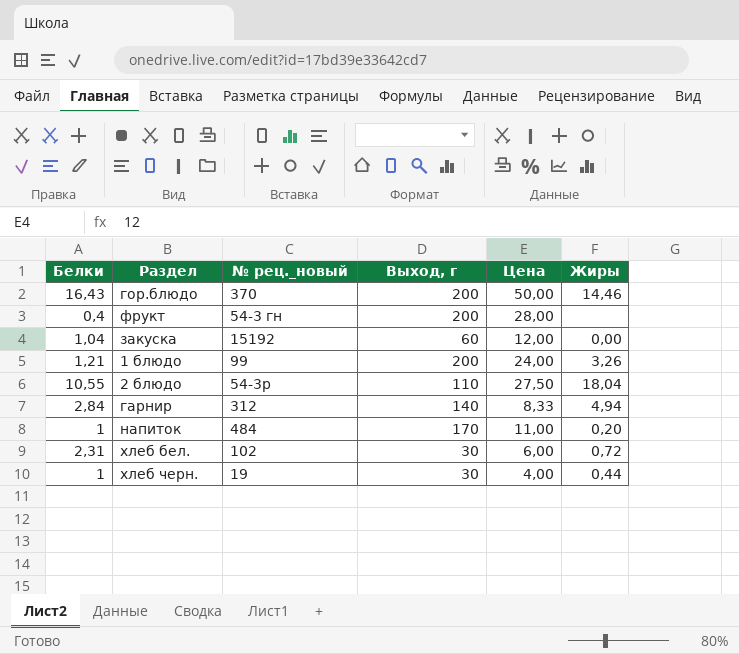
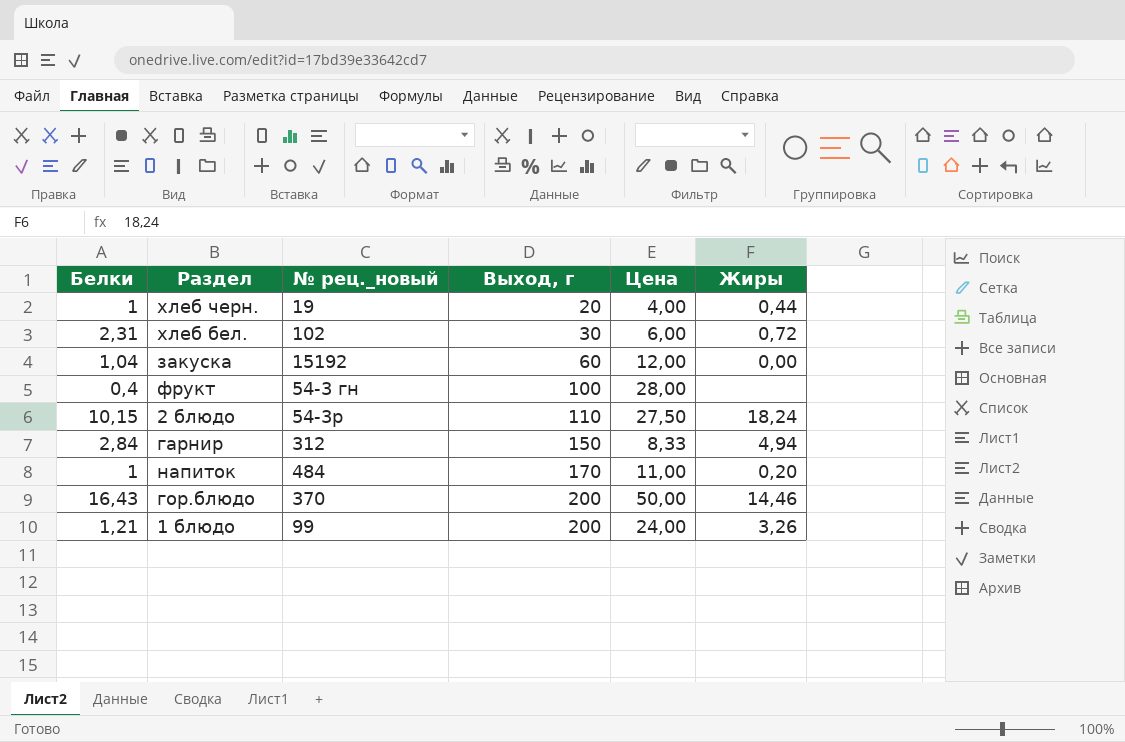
row order: none -> Выход, г ascending
хлеб черн. | Выход, г: 30 -> 20
фрукт | Выход, г: 200 -> 100
2 блюдо | Белки: 10,55 -> 10,15
2 блюдо | Жиры: 18,04 -> 18,24
гарнир | Выход, г: 140 -> 150

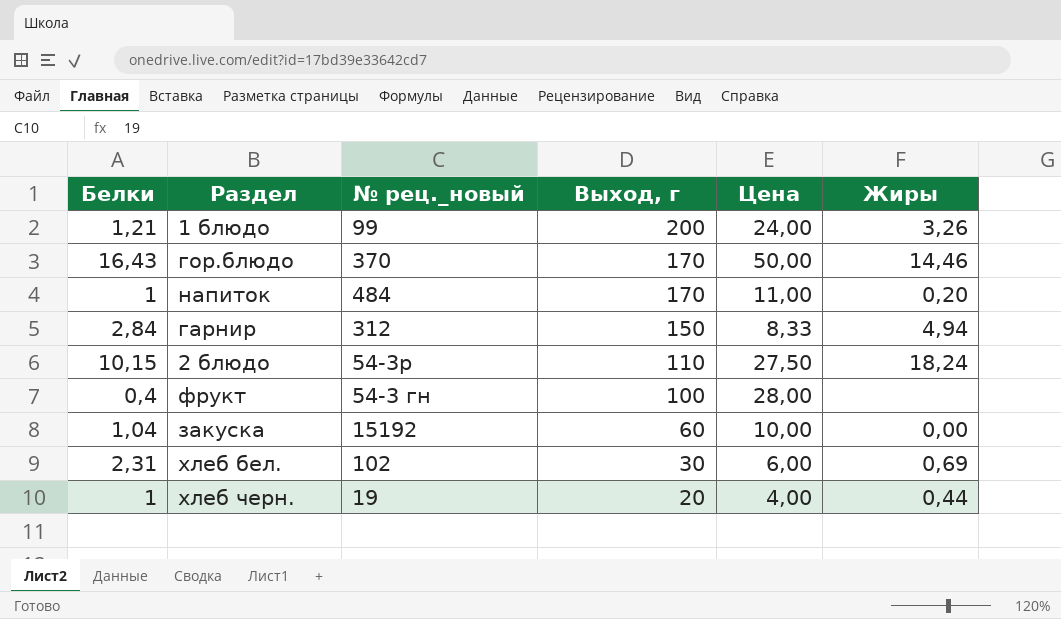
row order: Выход, г ascending -> Выход, г descending
гор.блюдо | Выход, г: 200 -> 170
закуска | Цена: 12,00 -> 10,00
хлеб бел. | Жиры: 0,72 -> 0,69

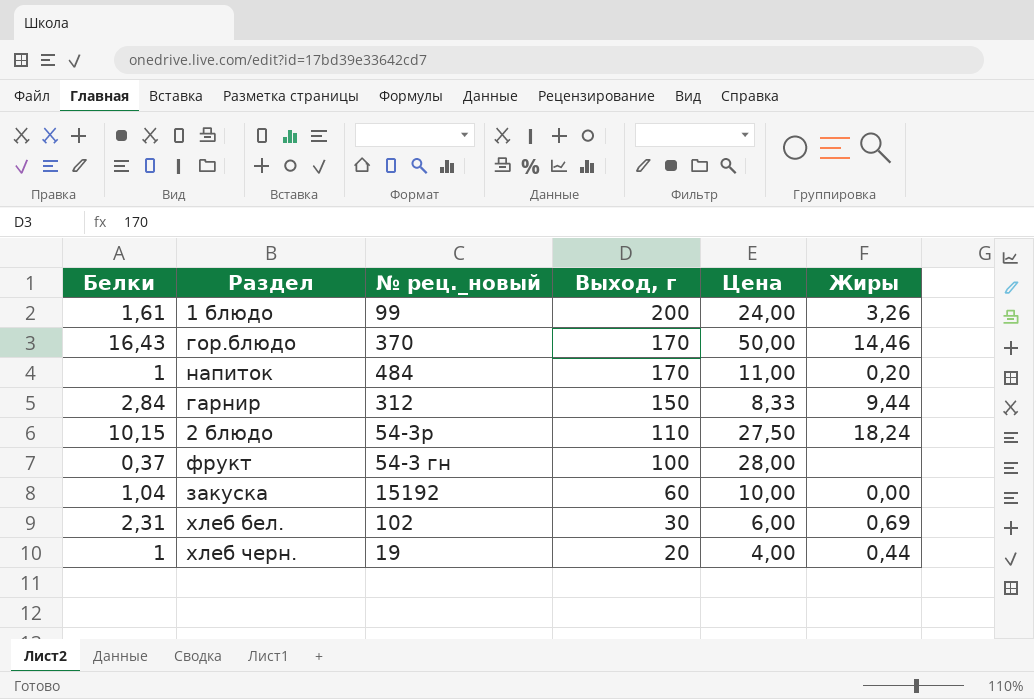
1 блюдо | Белки: 1,21 -> 1,61
гарнир | Жиры: 4,94 -> 9,44
фрукт | Белки: 0,4 -> 0,37

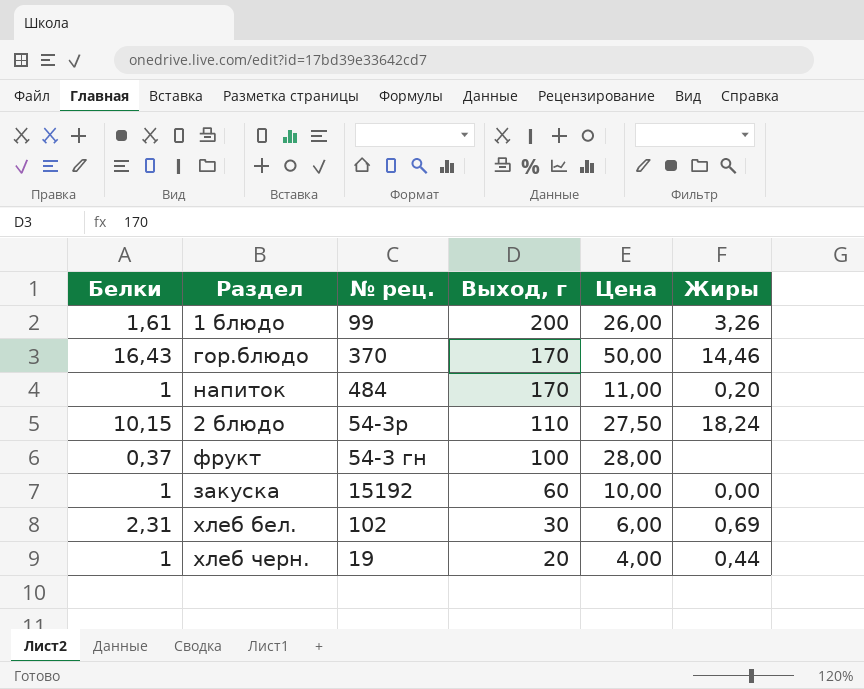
column name: № рец._новый -> № рец.
row гарнир: 2,84 | 312 | 150 | 8,33 | 9,44 -> none
1 блюдо | Цена: 24,00 -> 26,00
закуска | Белки: 1,04 -> 1

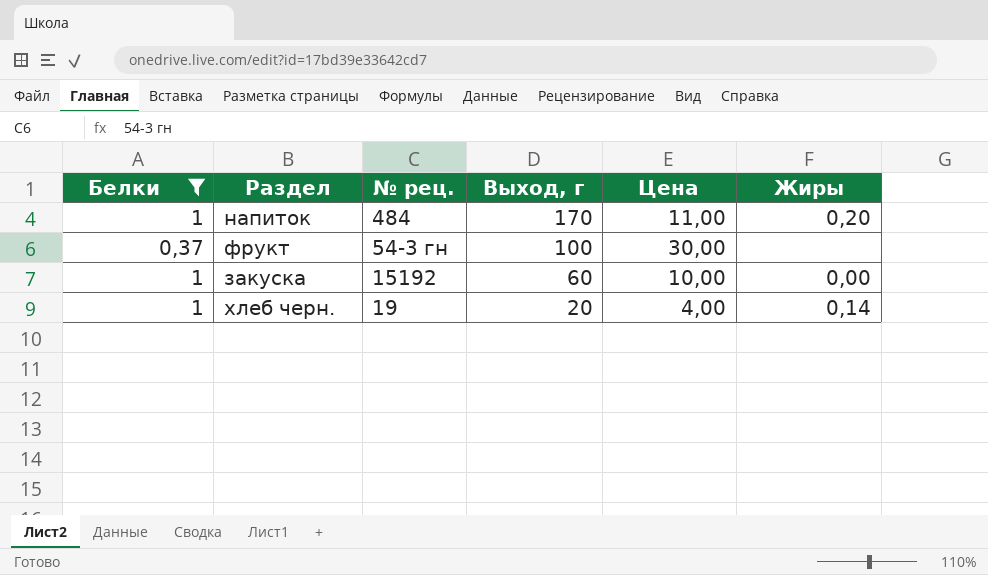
filter: none -> Белки <= 1
фрукт | Цена: 28,00 -> 30,00
хлеб черн. | Жиры: 0,44 -> 0,14

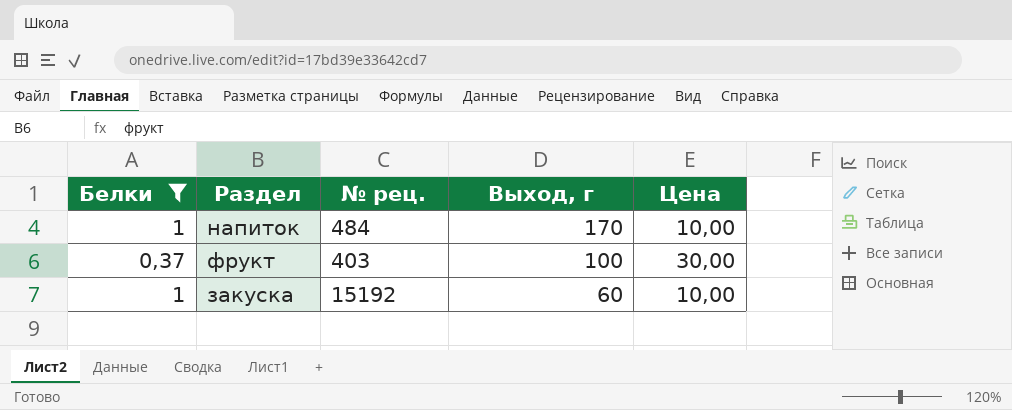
column Жиры | position: 6 -> none
row хлеб черн.: 1 | 19 | 20 | 4,00 | 0,14 -> none
напиток | Цена: 11,00 -> 10,00
фрукт | № рец.: 54-3 гн -> 403

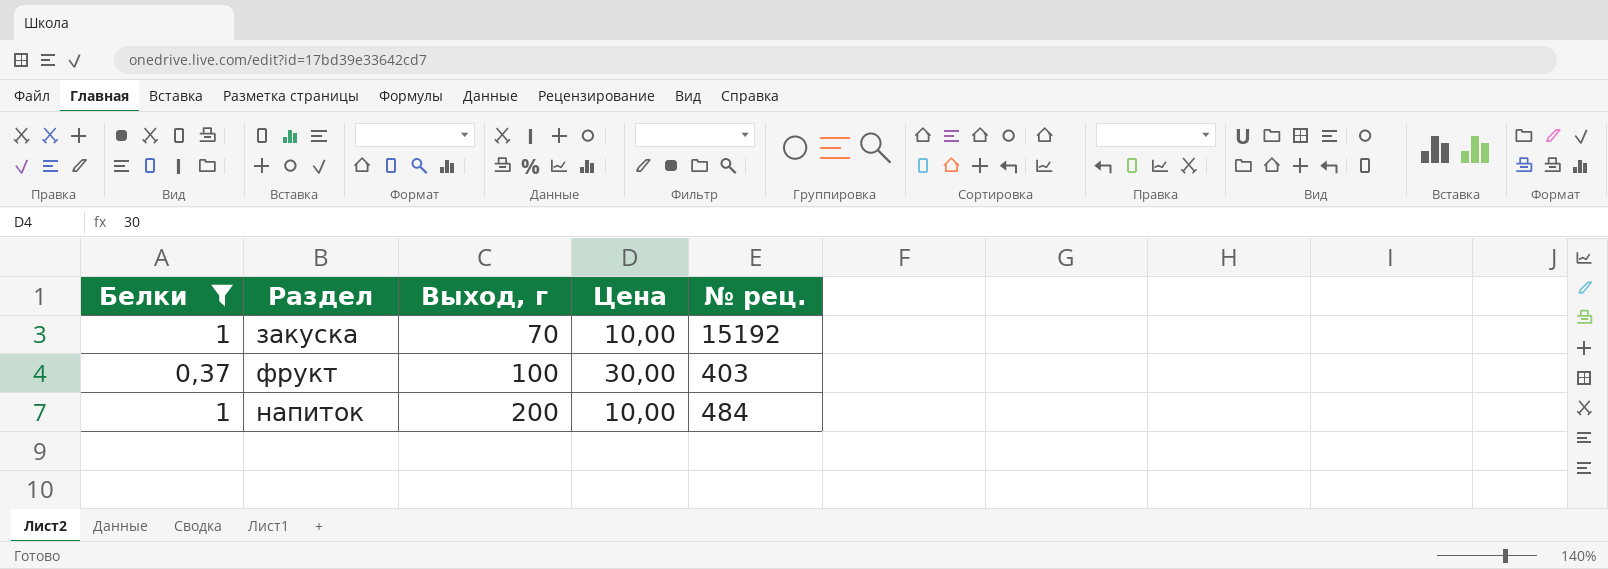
row order: Выход, г descending -> Выход, г ascending
column № рец. | position: 3 -> 5
закуска | Выход, г: 60 -> 70
напиток | Выход, г: 170 -> 200

